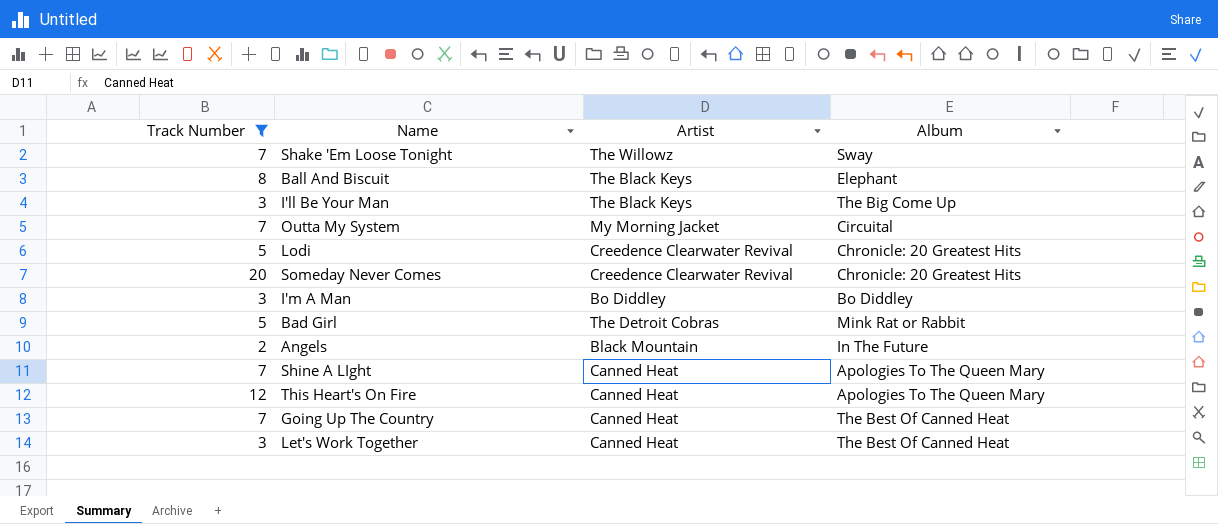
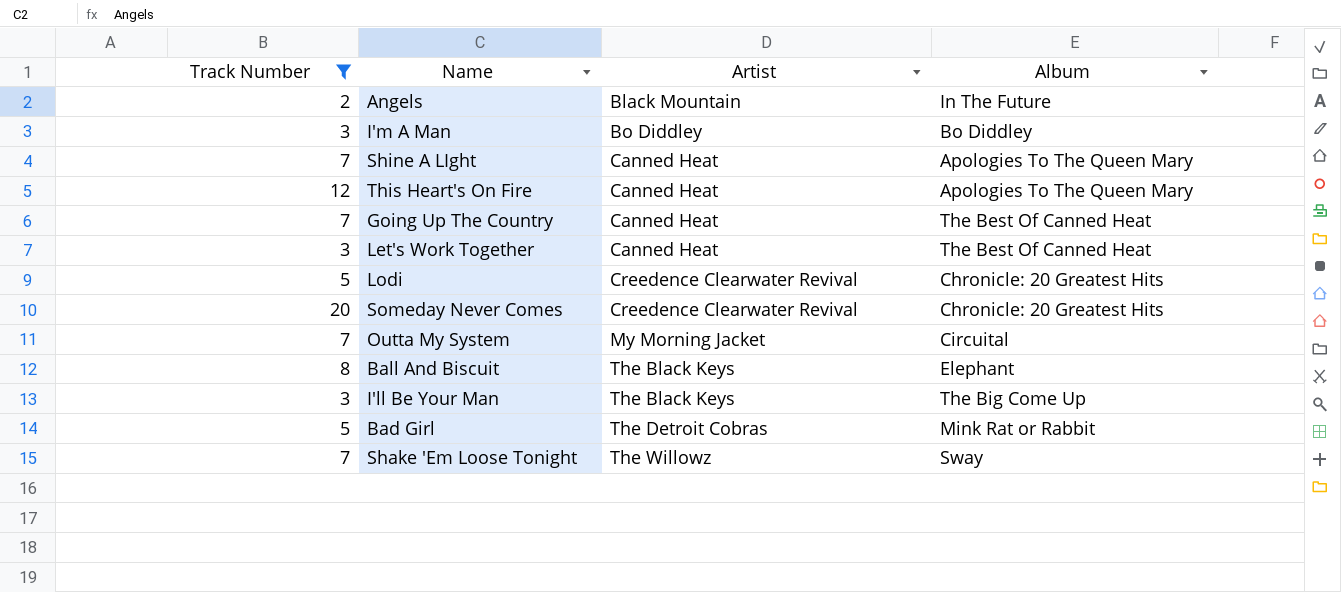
row order: none -> Artist ascending

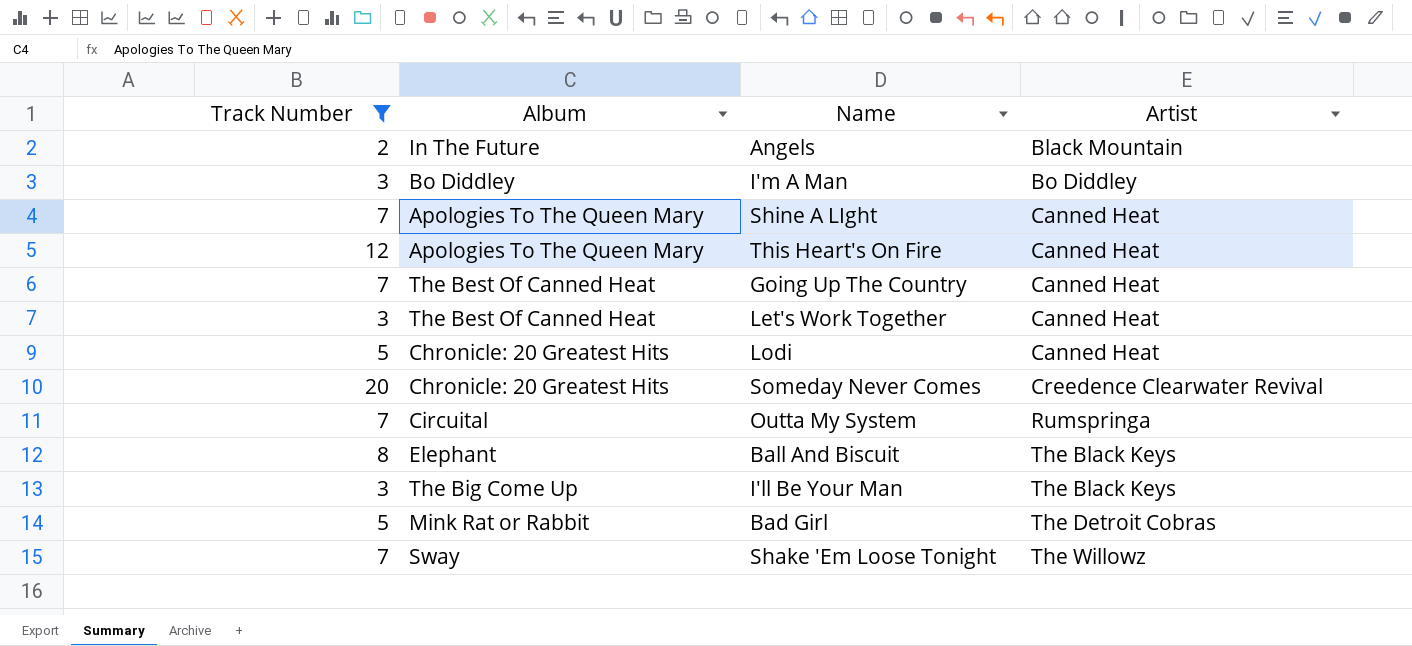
column Album | position: 4 -> 2
Lodi | Artist: Creedence Clearwater Revival -> Canned Heat
Outta My System | Artist: My Morning Jacket -> Rumspringa

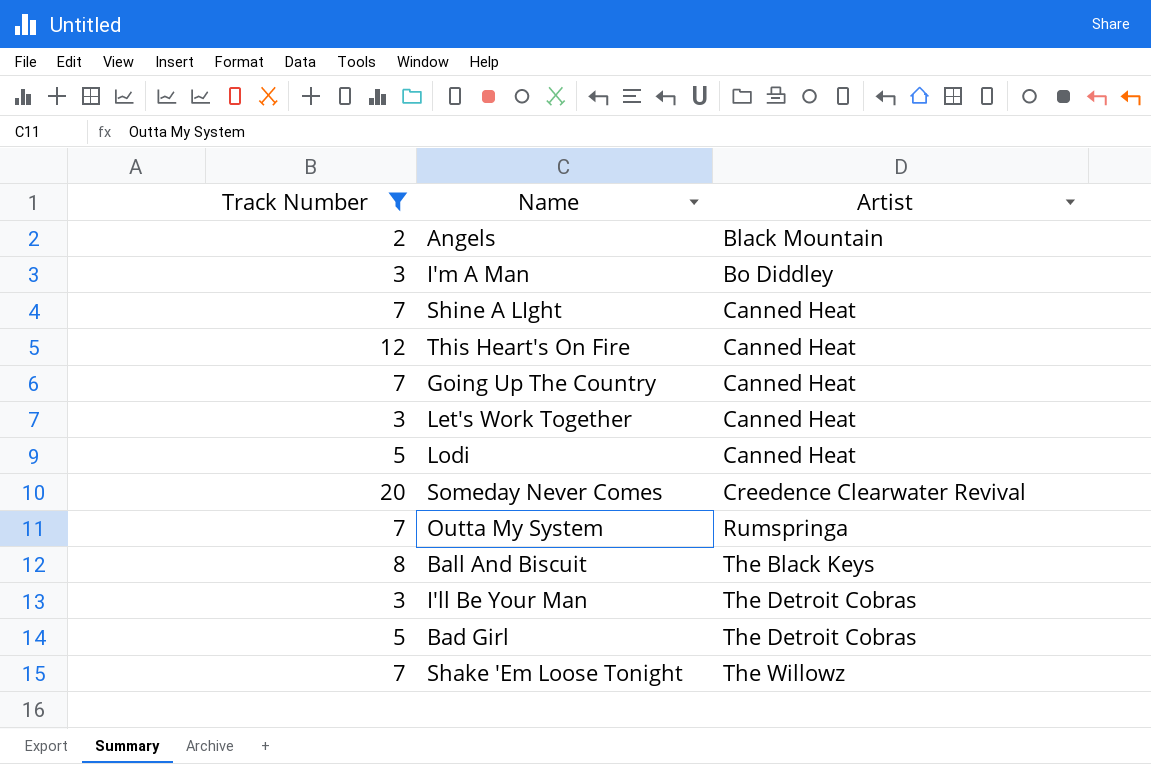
column Album | position: 2 -> none
I'll Be Your Man | Artist: The Black Keys -> The Detroit Cobras

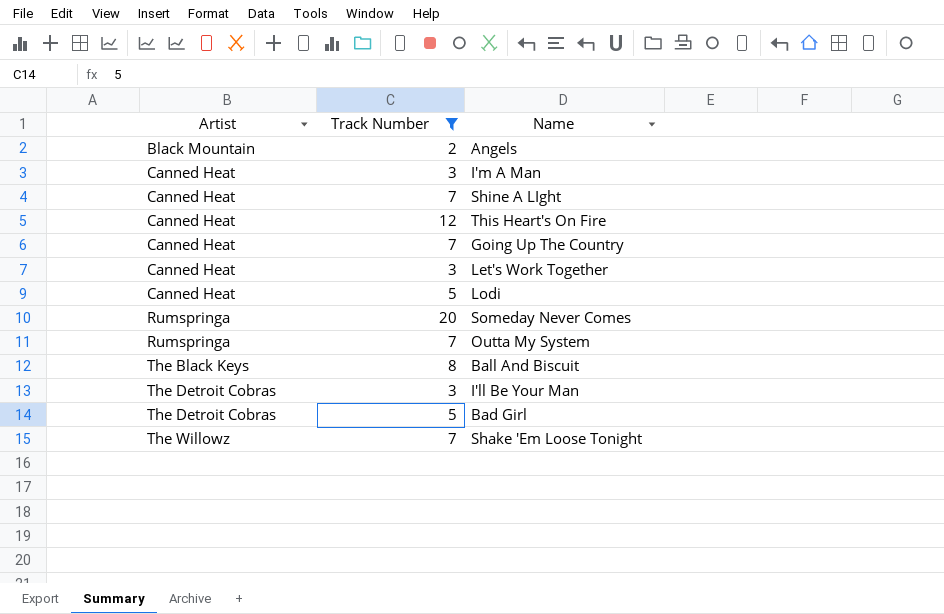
column Artist | position: 3 -> 1
I'm A Man | Artist: Bo Diddley -> Canned Heat
Someday Never Comes | Artist: Creedence Clearwater Revival -> Rumspringa

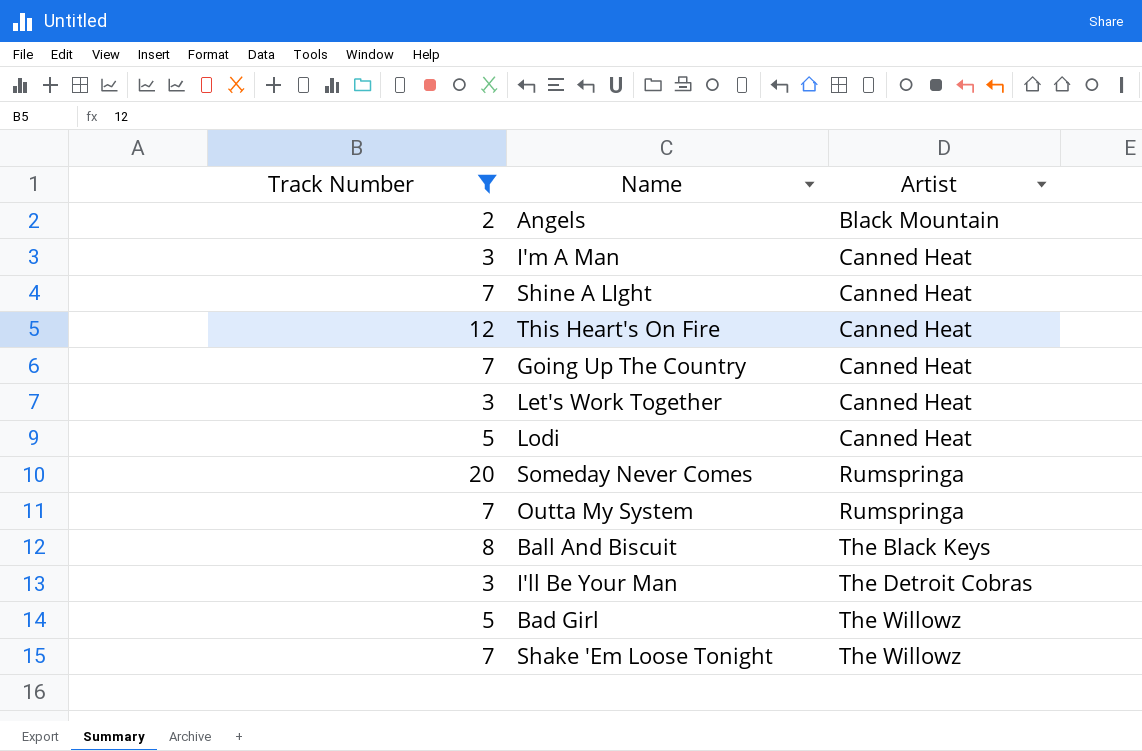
column Artist | position: 1 -> 3
Bad Girl | Artist: The Detroit Cobras -> The Willowz

